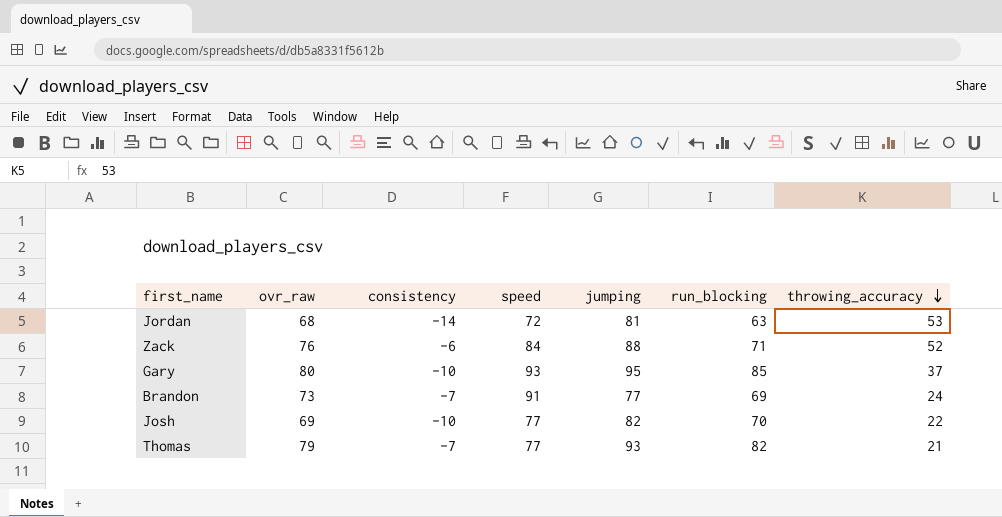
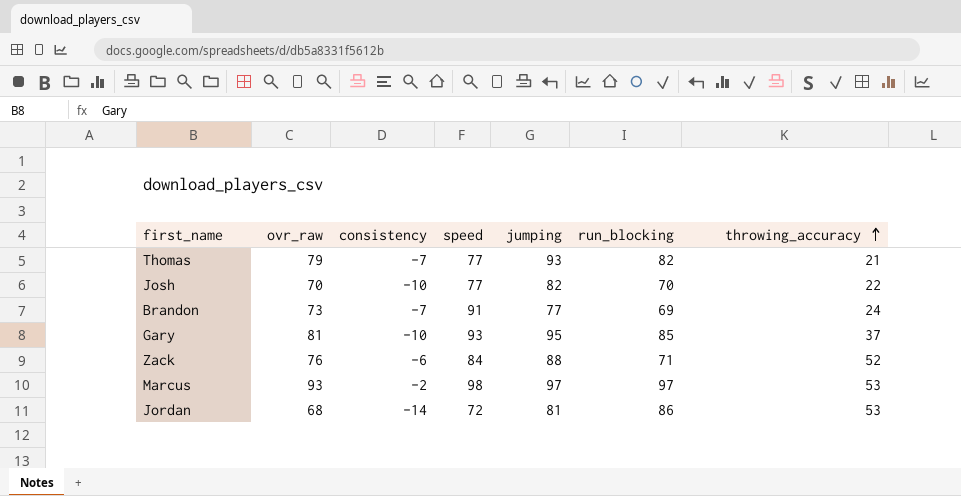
row order: throwing_accuracy descending -> throwing_accuracy ascending
Josh | ovr_raw: 69 -> 70
Gary | ovr_raw: 80 -> 81
row Marcus: none -> 93 | -2 | 98 | 97 | 97 | 53
Jordan | run_blocking: 63 -> 86

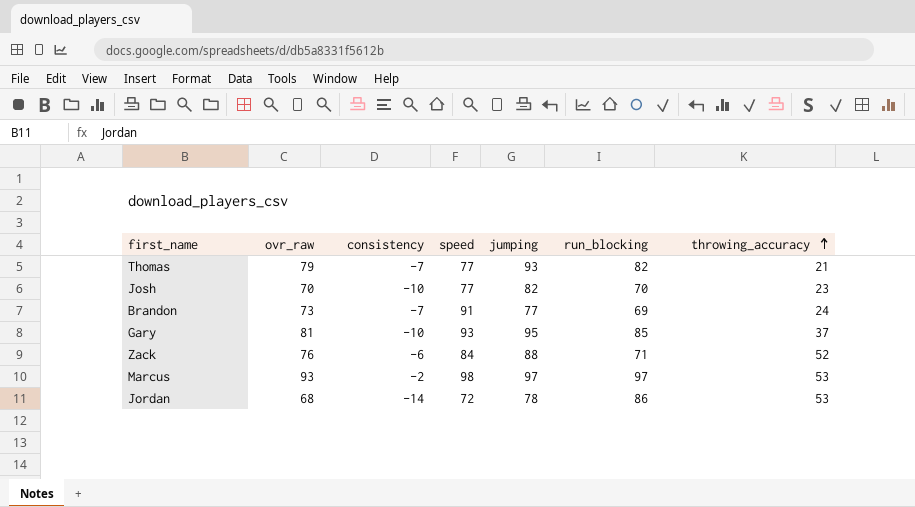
Josh | throwing_accuracy: 22 -> 23
Jordan | jumping: 81 -> 78

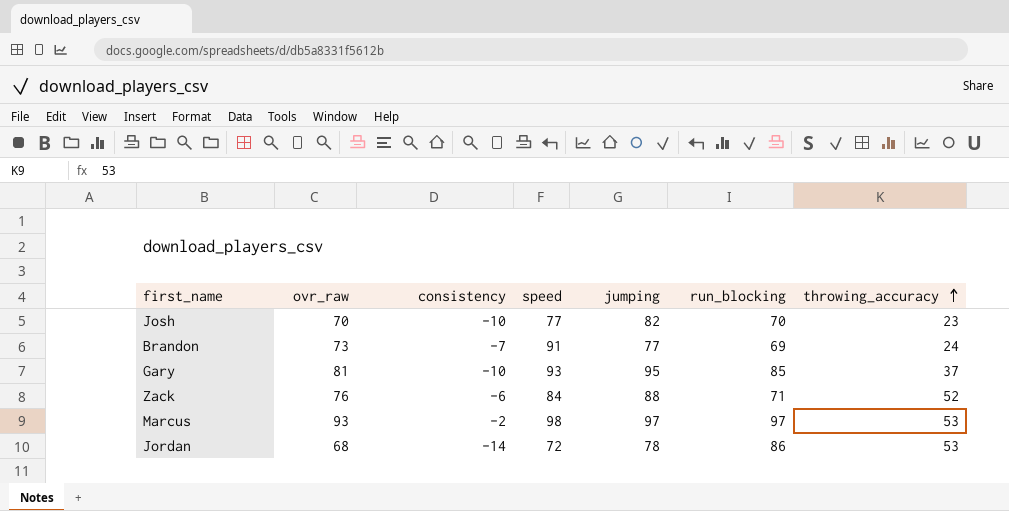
row Thomas: 79 | -7 | 77 | 93 | 82 | 21 -> none

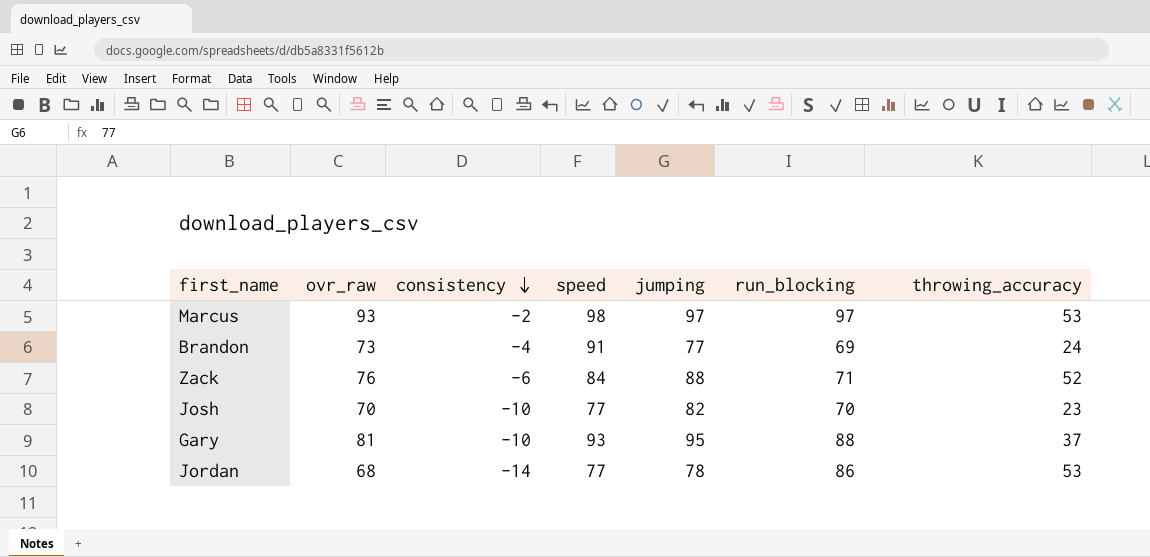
row order: throwing_accuracy ascending -> consistency descending
Brandon | consistency: -7 -> -4
Gary | run_blocking: 85 -> 88
Jordan | speed: 72 -> 77

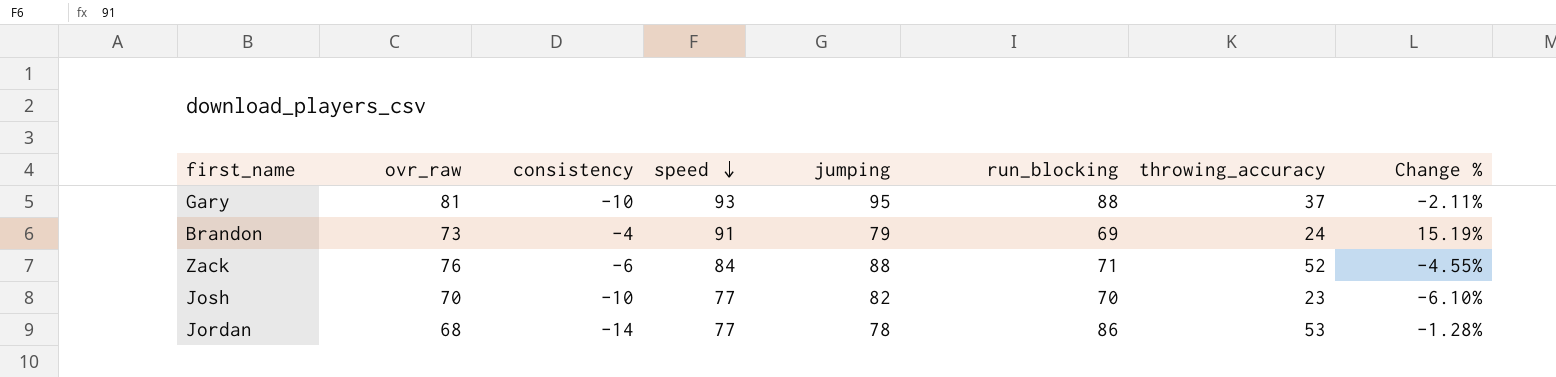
row order: consistency descending -> speed descending
column Change % | formula: none -> ([speed] - [jumping]) / [jumping]
row Marcus: 93 | -2 | 98 | 97 | 97 | 53 -> none
Brandon | jumping: 77 -> 79

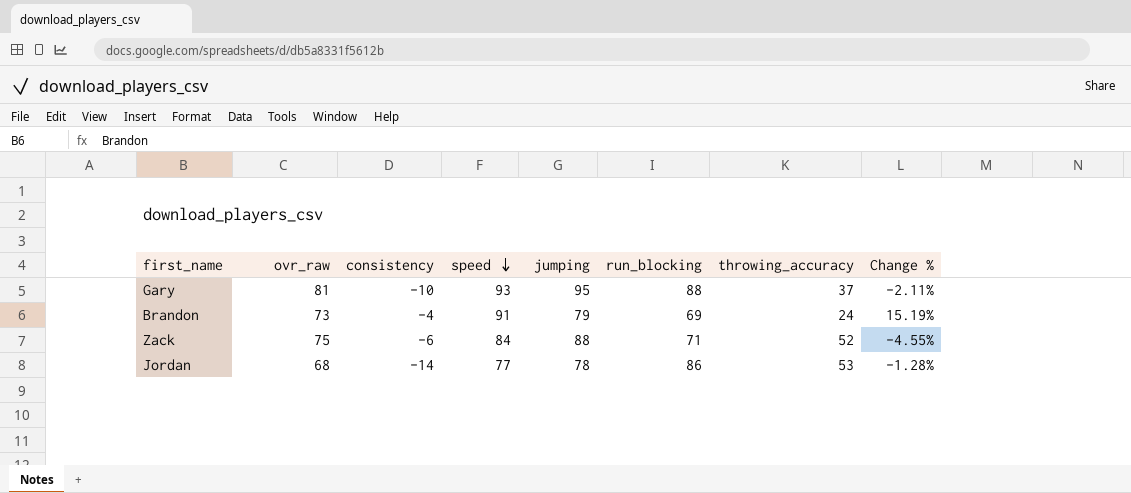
row Josh: 70 | -10 | 77 | 82 | 70 | 23 | -6.10% -> none
Zack | ovr_raw: 76 -> 75

